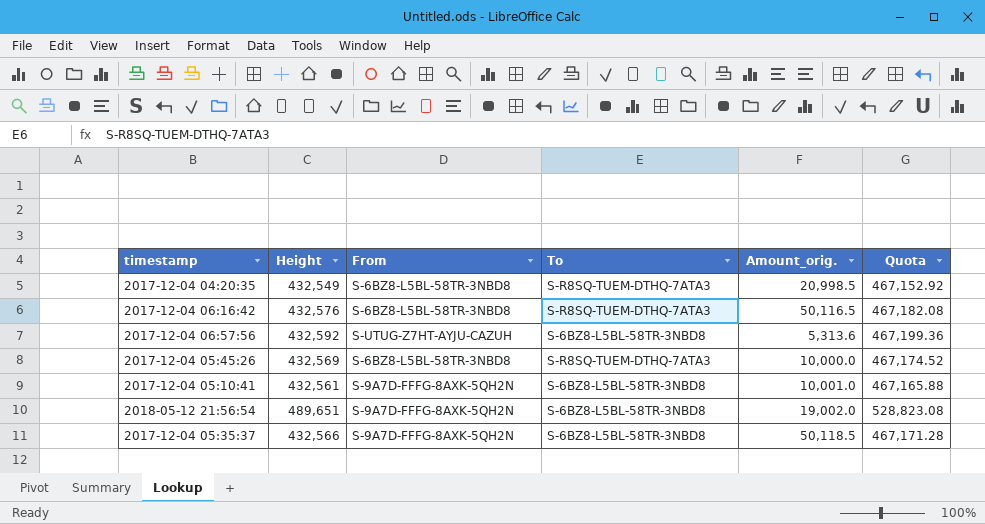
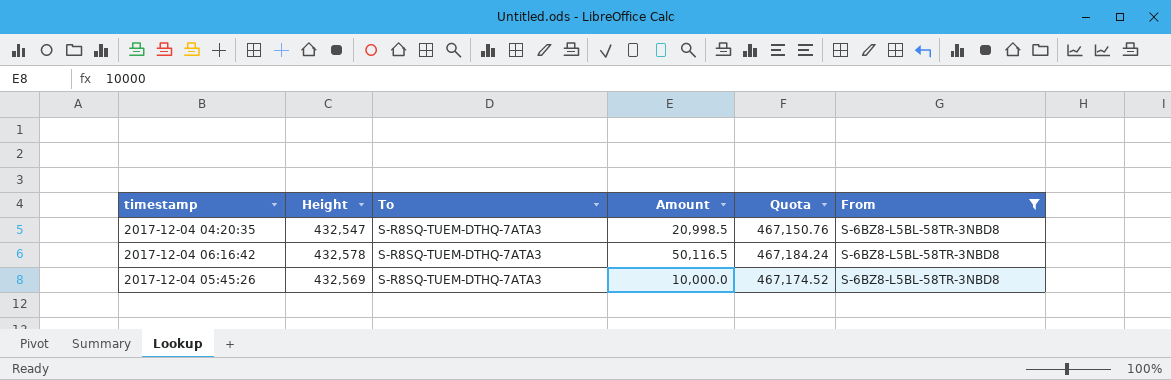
filter: none -> From = S-6BZ8-L5BL-58TR-3NBD8
column name: Amount_orig. -> Amount
column From | position: 3 -> 6
2017-12-04 04:20:35 | Height: 432,549 -> 432,547
2017-12-04 04:20:35 | Quota: 467,152.92 -> 467,150.76
2017-12-04 06:16:42 | Height: 432,576 -> 432,578
2017-12-04 06:16:42 | Quota: 467,182.08 -> 467,184.24

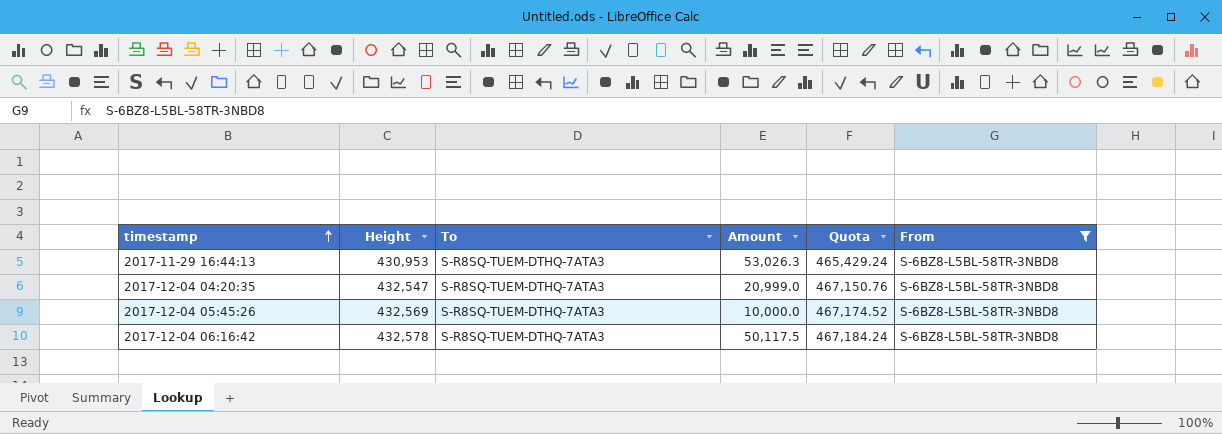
row order: none -> timestamp ascending
row 2017-11-29 16:44:13: none -> 430,953 | S-R8SQ-TUEM-DTHQ-7ATA3 | 53,026.3 | 465,429.24 | S-6BZ8-L5BL-58TR-3NBD8
2017-12-04 04:20:35 | Amount: 20,998.5 -> 20,999.0
2017-12-04 06:16:42 | Amount: 50,116.5 -> 50,117.5

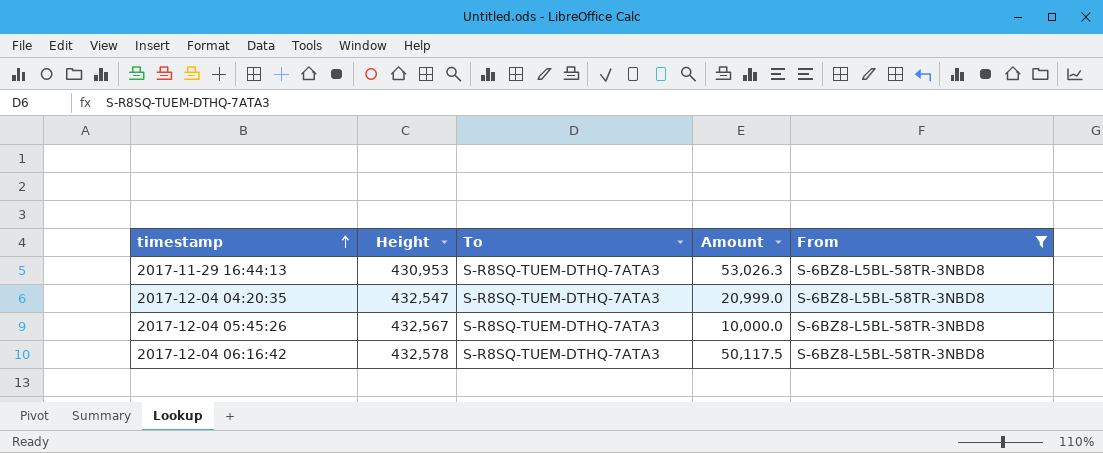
column Quota | formula: [Height] * 1.08 -> none
2017-12-04 05:45:26 | Height: 432,569 -> 432,567

